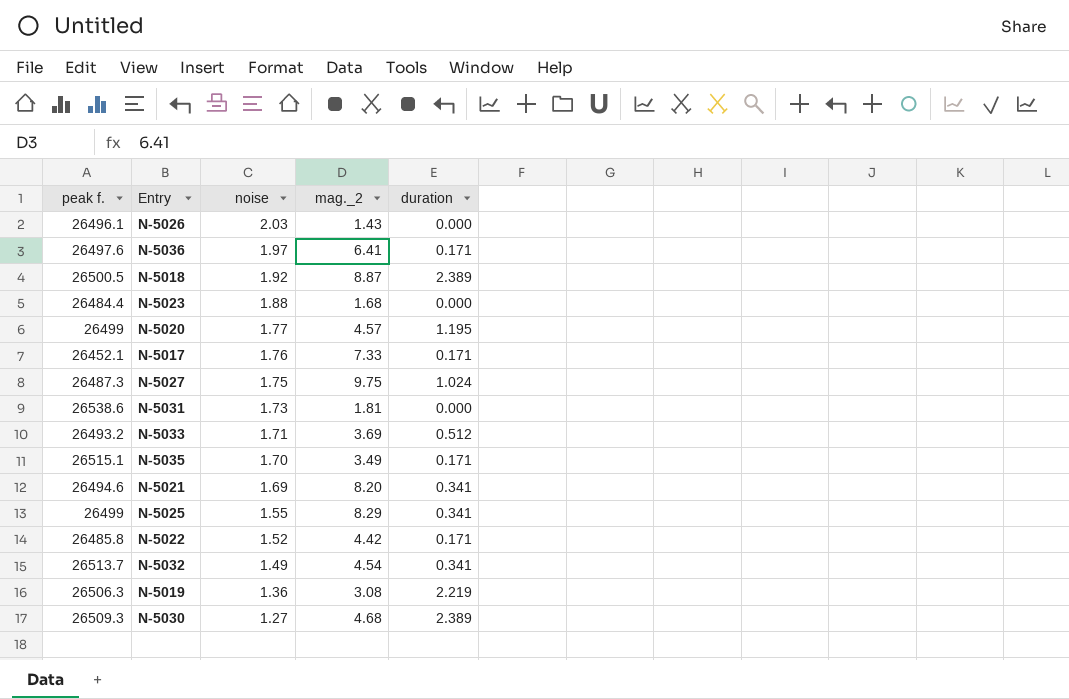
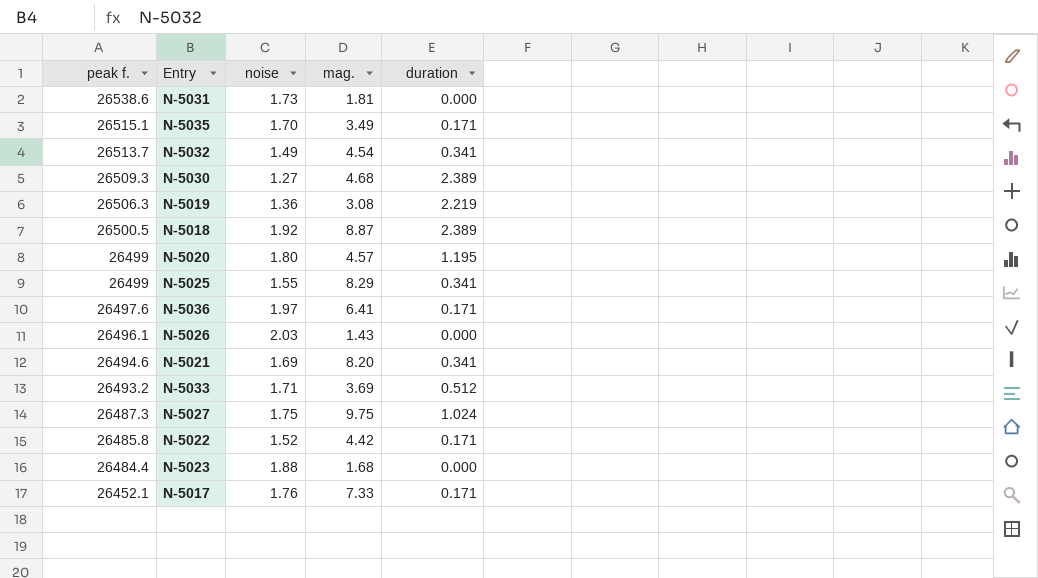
row order: noise descending -> peak f. descending
column name: mag._2 -> mag.
N-5020 | noise: 1.77 -> 1.80

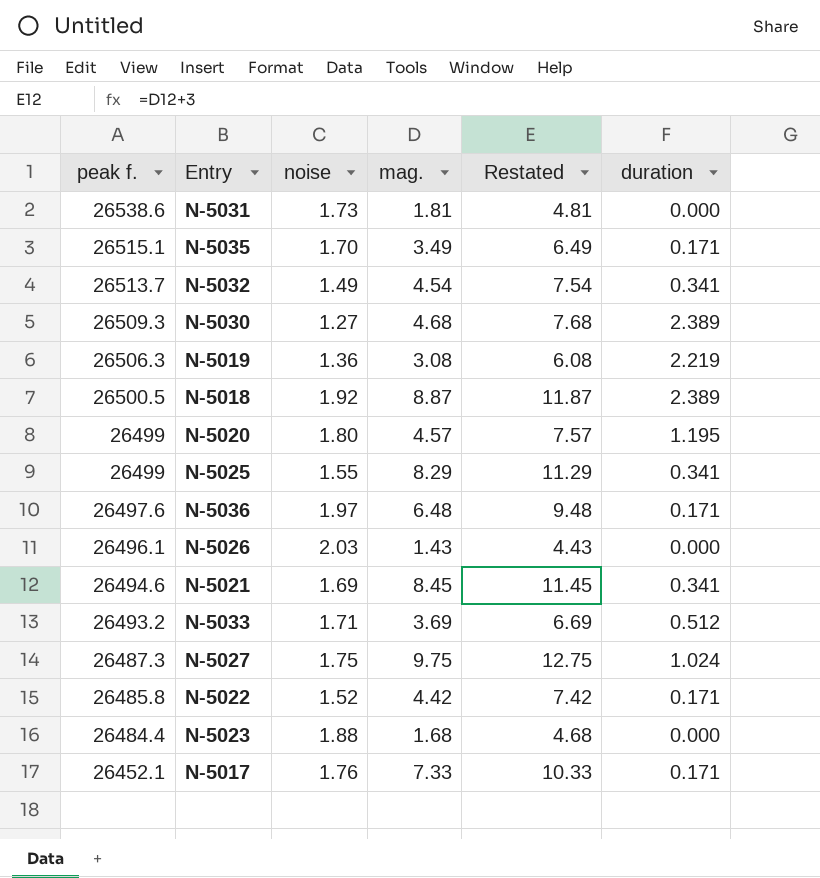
column Restated | formula: none -> [mag.] + 3
N-5036 | mag.: 6.41 -> 6.48
N-5021 | mag.: 8.20 -> 8.45

